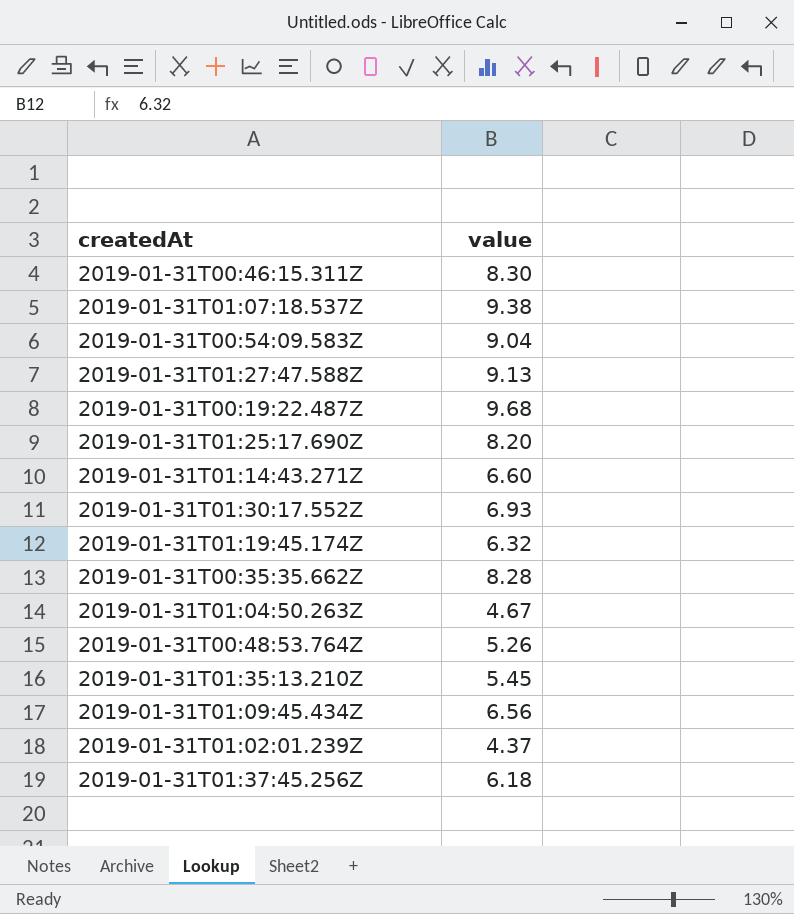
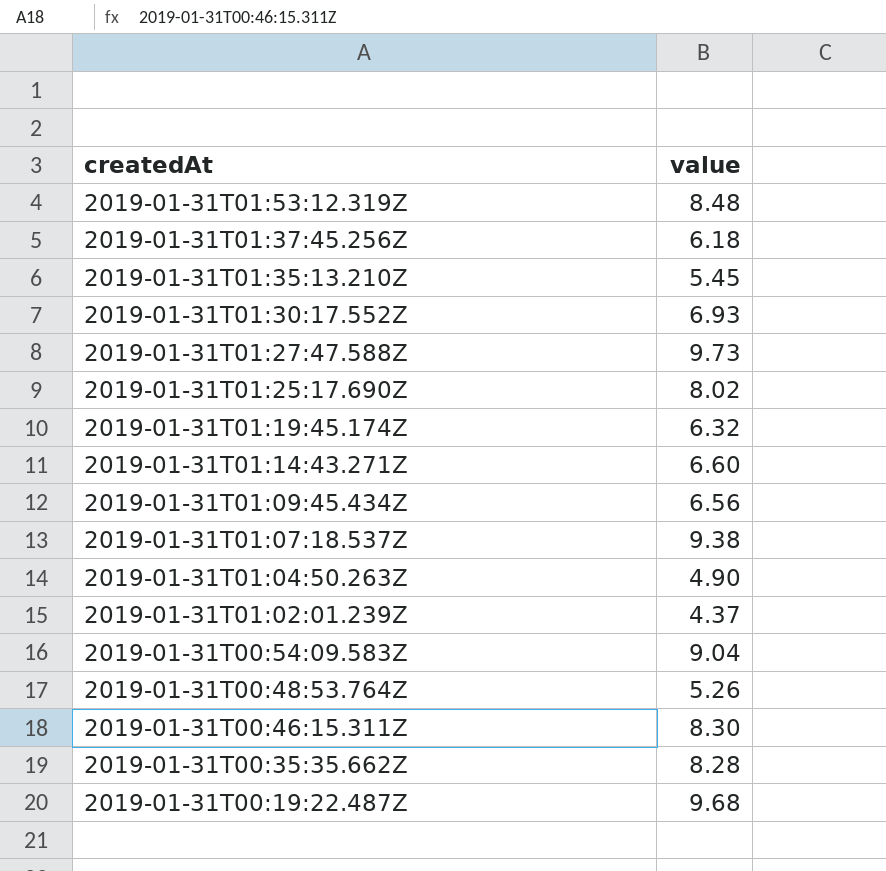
row order: none -> createdAt descending
row 2019-01-31T01:53:12.319Z: none -> 8.48
2019-01-31T01:27:47.588Z | value: 9.13 -> 9.73
2019-01-31T01:25:17.690Z | value: 8.20 -> 8.02
2019-01-31T01:04:50.263Z | value: 4.67 -> 4.90

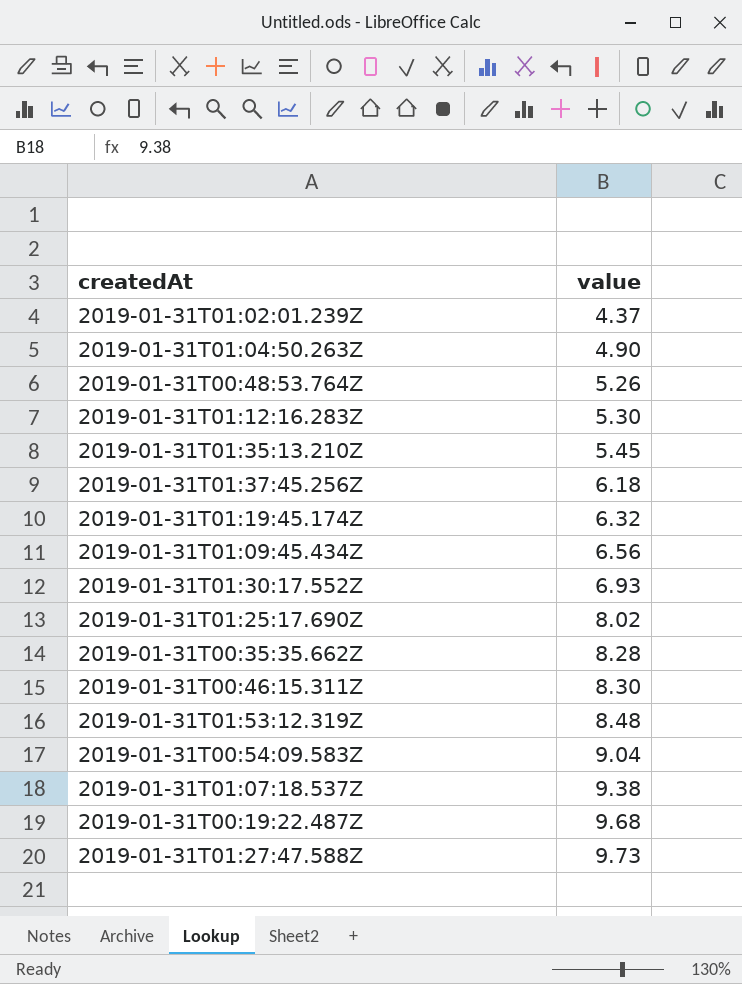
row order: createdAt descending -> value ascending
row 2019-01-31T01:14:43.271Z: 6.60 -> none
row 2019-01-31T01:12:16.283Z: none -> 5.30

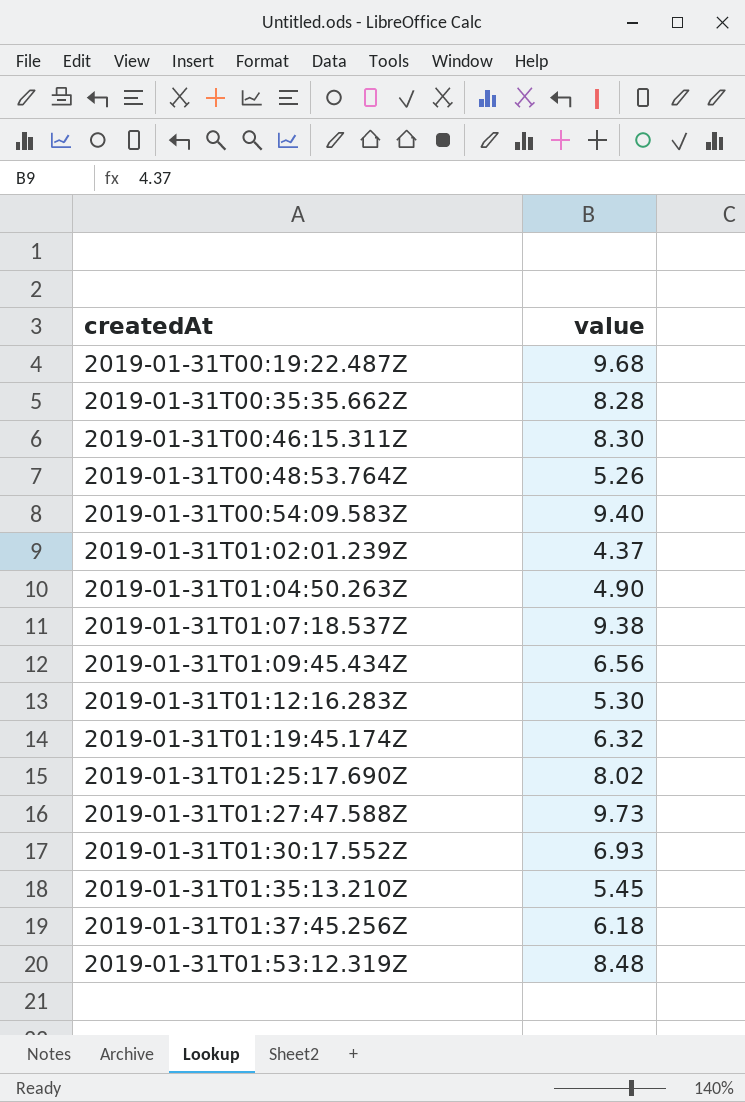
row order: value ascending -> createdAt ascending
2019-01-31T00:54:09.583Z | value: 9.04 -> 9.40

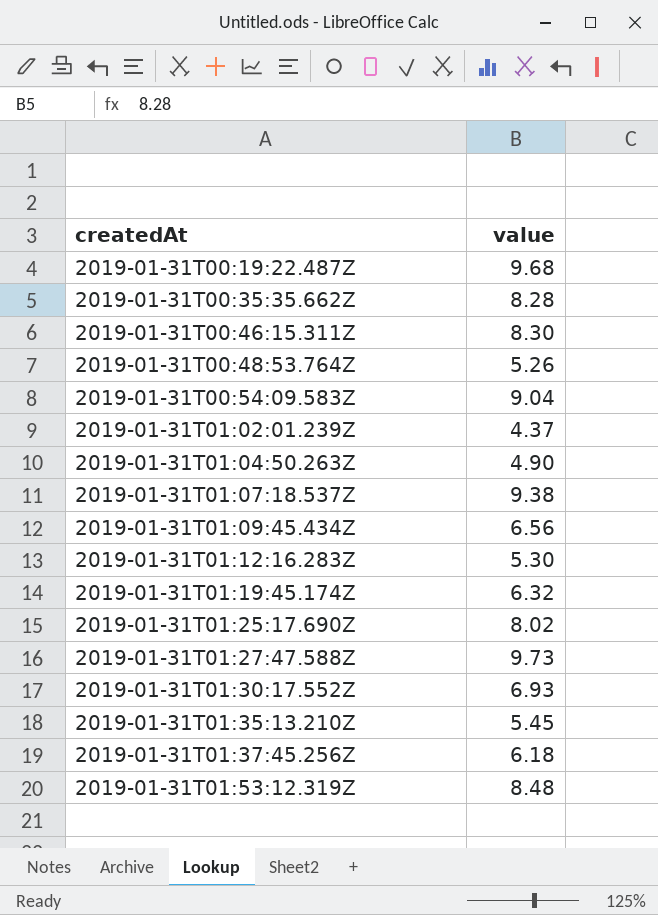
2019-01-31T00:54:09.583Z | value: 9.40 -> 9.04

